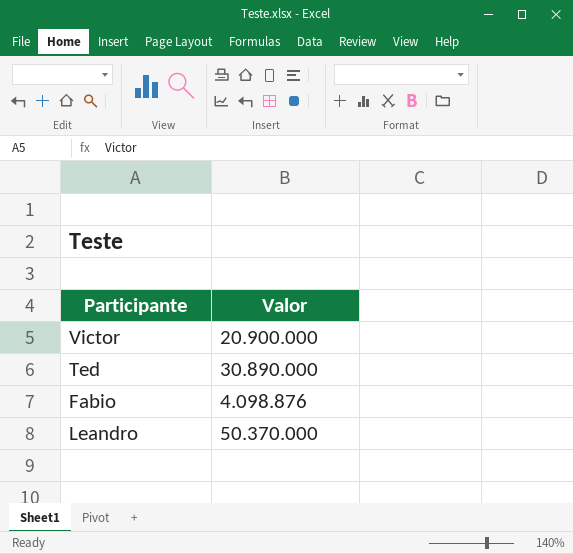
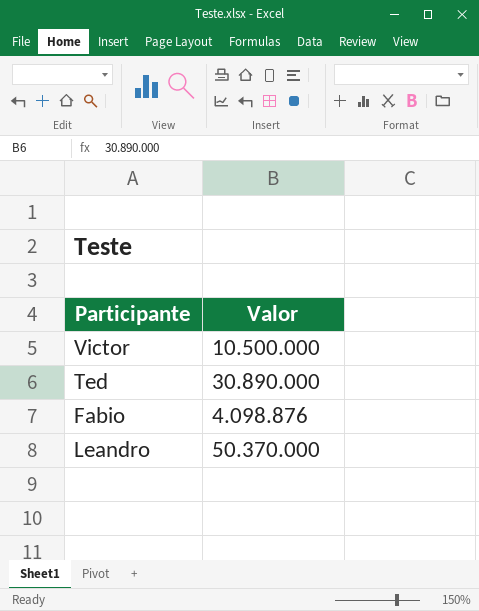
Victor | Valor: 20.900.000 -> 10.500.000

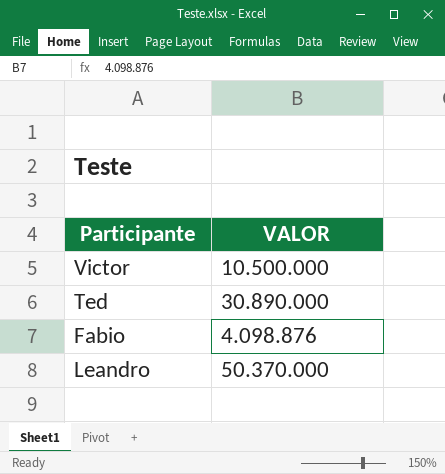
column name: Valor -> VALOR

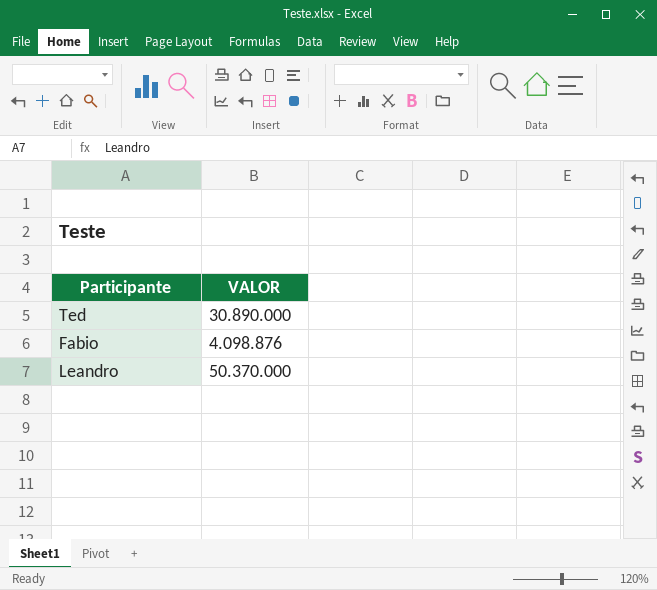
row Victor: 10.500.000 -> none

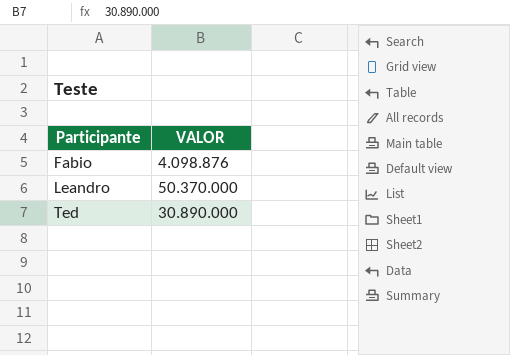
row order: none -> Participante ascending

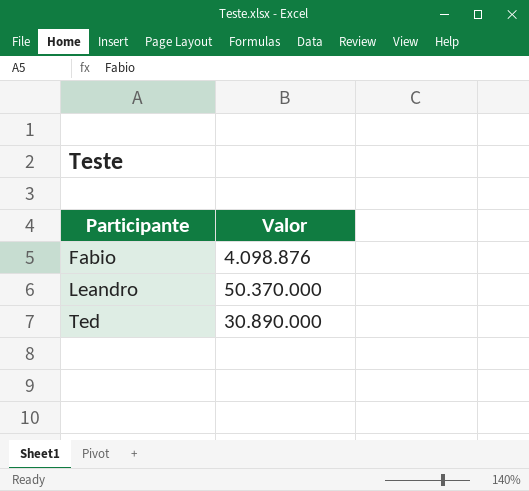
column name: VALOR -> Valor

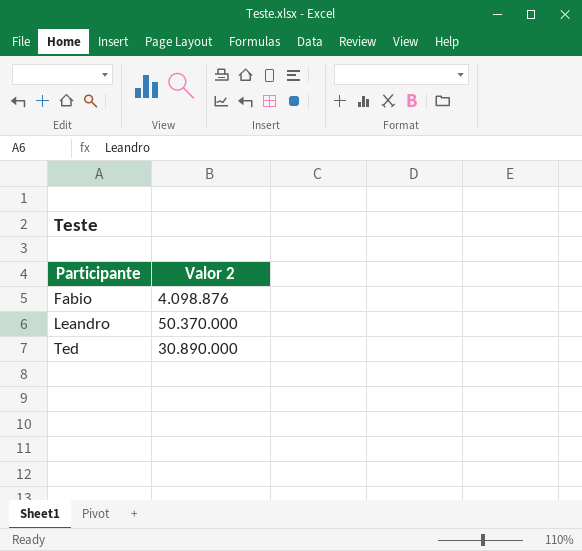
column name: Valor -> Valor 2

